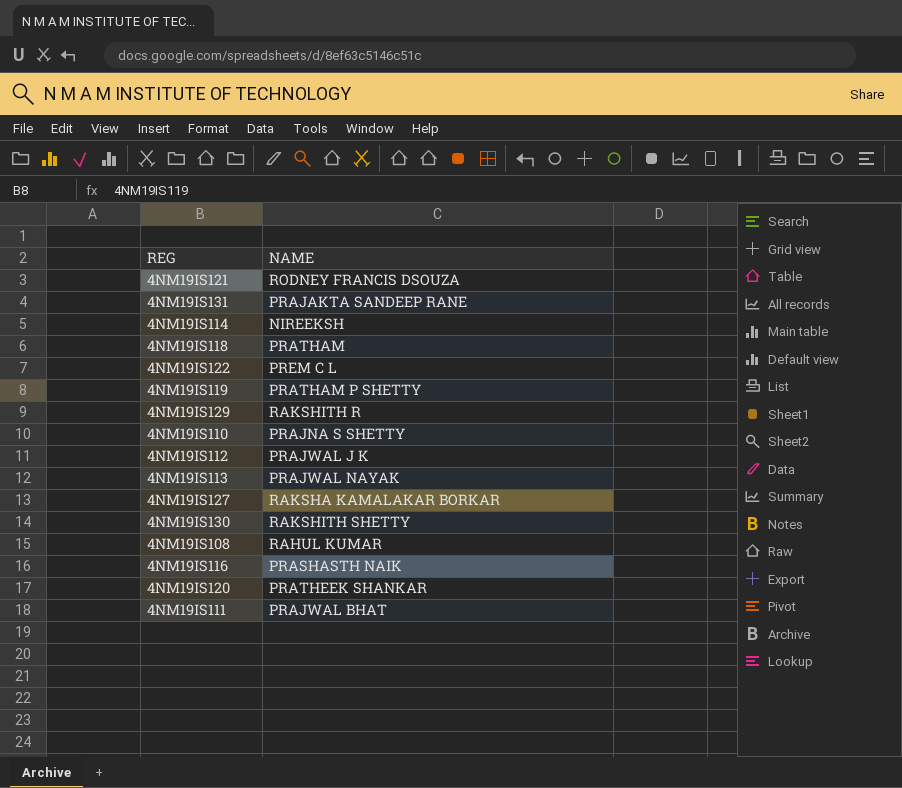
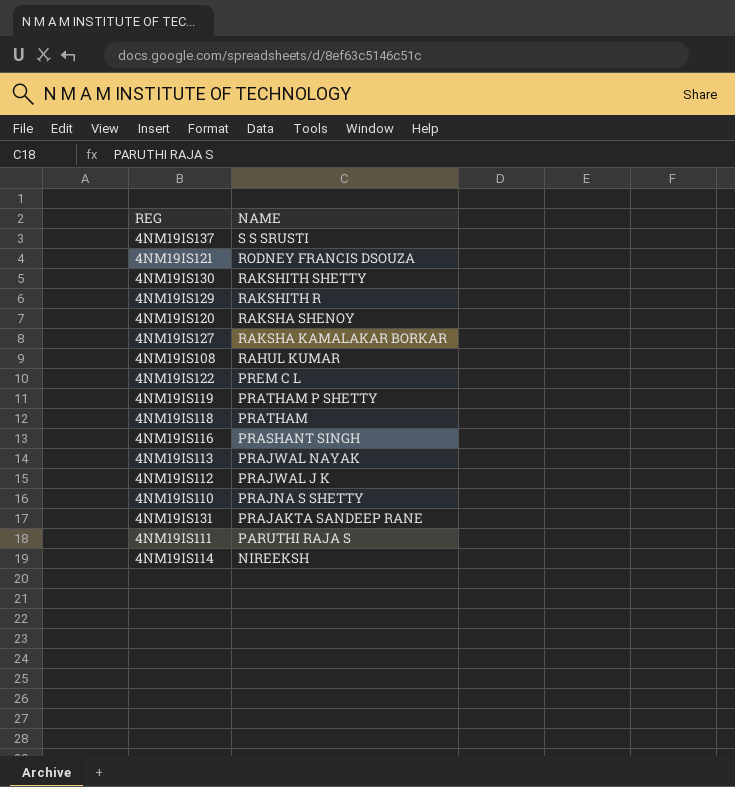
row order: none -> NAME descending
row 4NM19IS137: none -> S S SRUSTI
4NM19IS120 | NAME: PRATHEEK SHANKAR -> RAKSHA SHENOY
4NM19IS116 | NAME: PRASHASTH NAIK -> PRASHANT SINGH
4NM19IS111 | NAME: PRAJWAL BHAT -> PARUTHI RAJA S

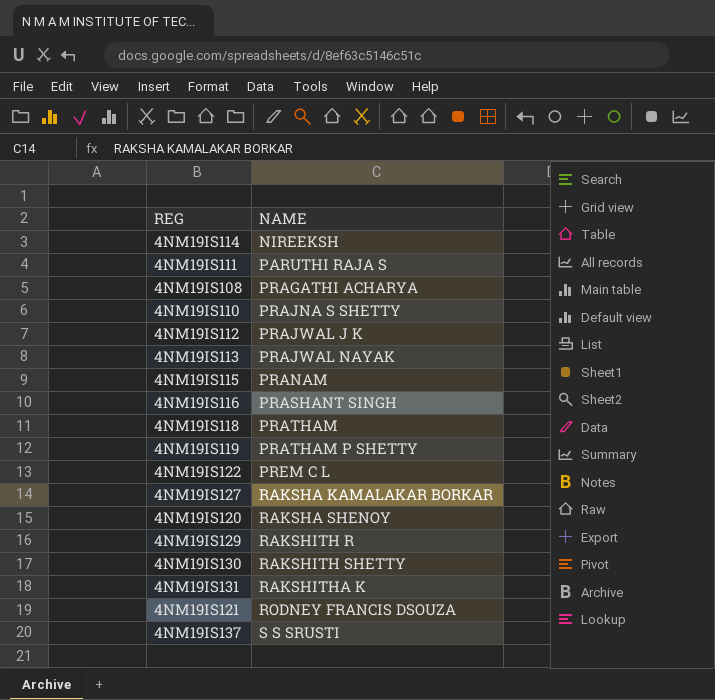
row order: NAME descending -> NAME ascending
4NM19IS108 | NAME: RAHUL KUMAR -> PRAGATHI ACHARYA
row 4NM19IS115: none -> PRANAM
4NM19IS131 | NAME: PRAJAKTA SANDEEP RANE -> RAKSHITHA K

